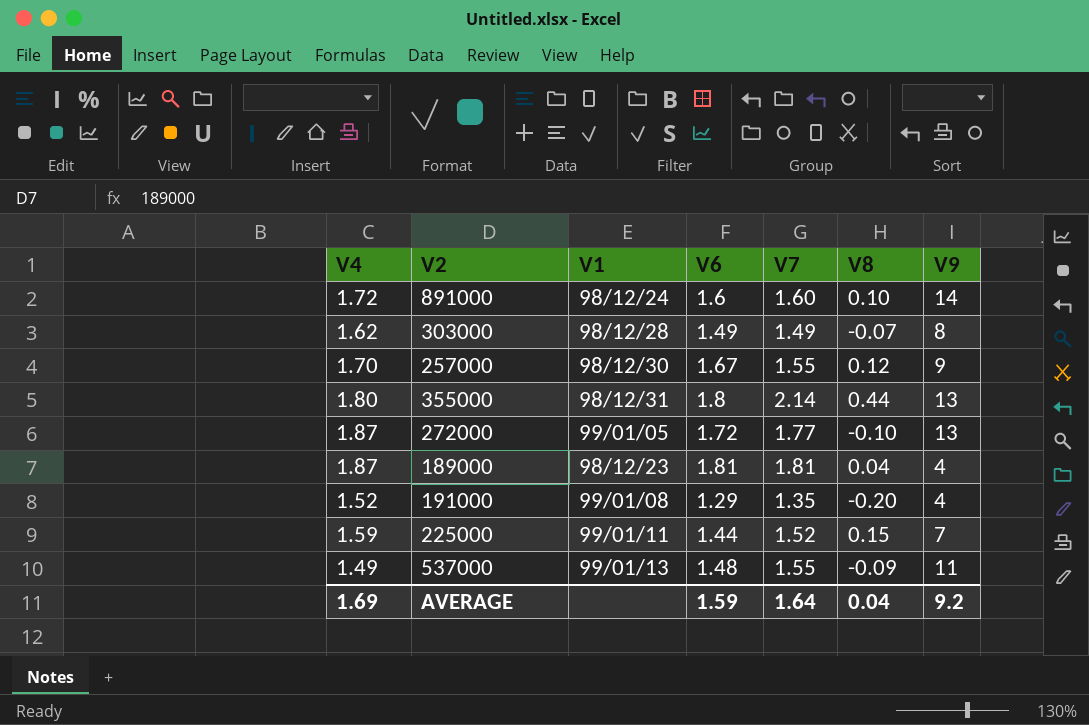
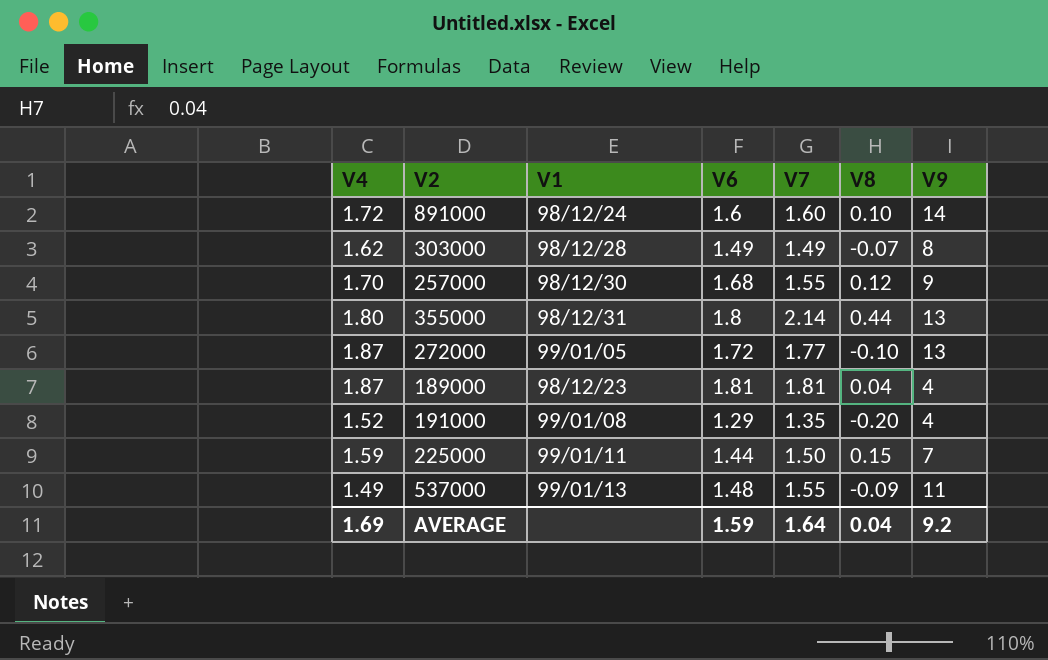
257000 | V6: 1.67 -> 1.68
225000 | V7: 1.52 -> 1.50

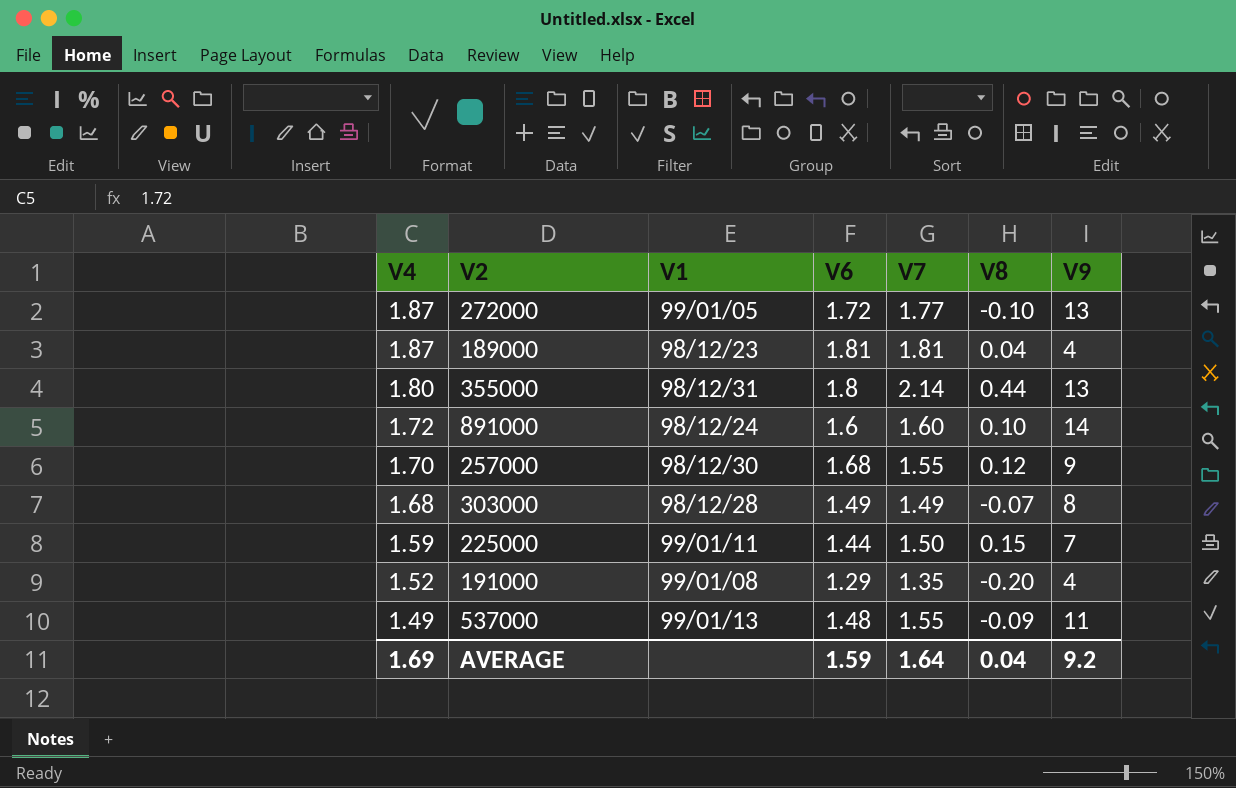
row order: none -> V4 descending
303000 | V4: 1.62 -> 1.68

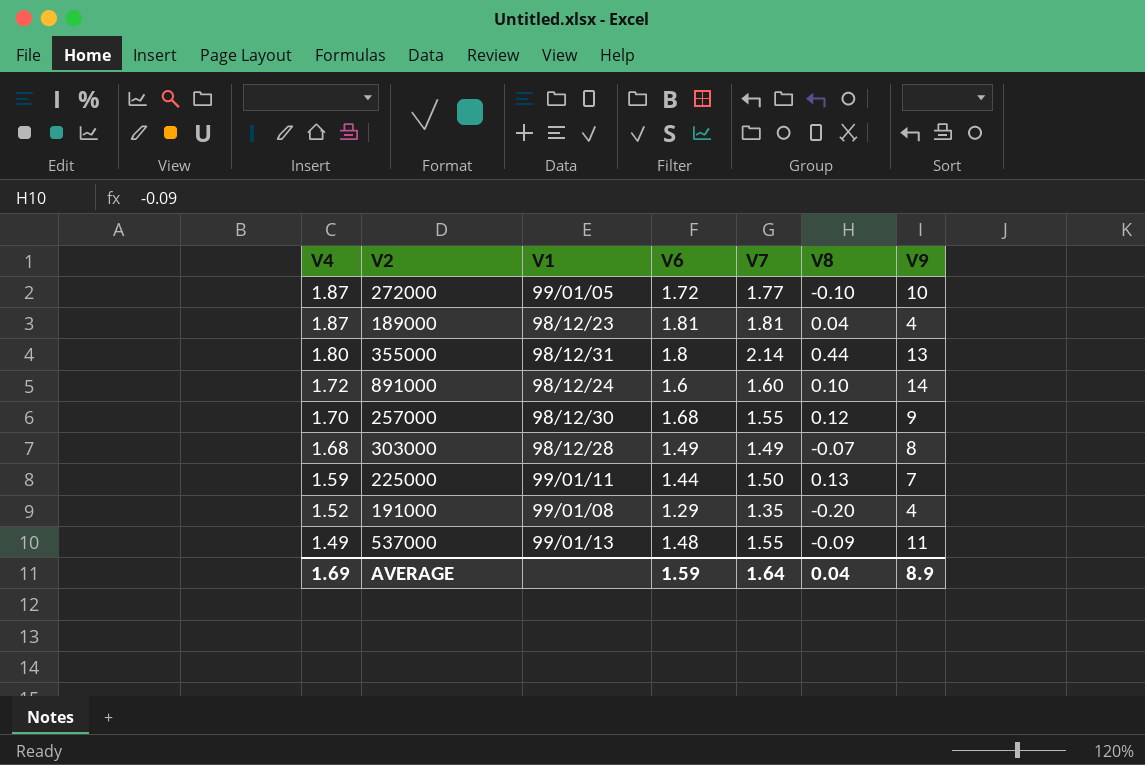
272000 | V9: 13 -> 10
225000 | V8: 0.15 -> 0.13
AVERAGE | V9: 9.2 -> 8.9

